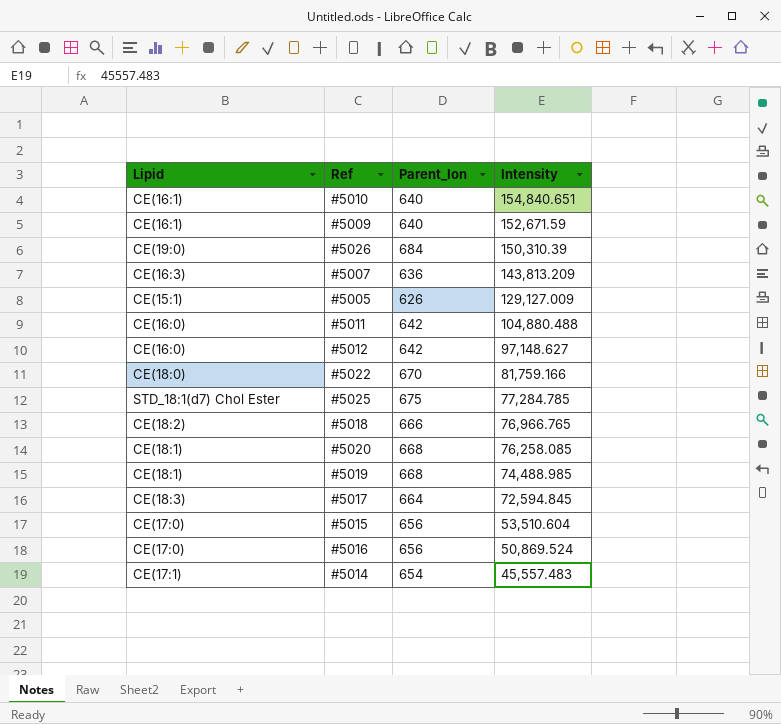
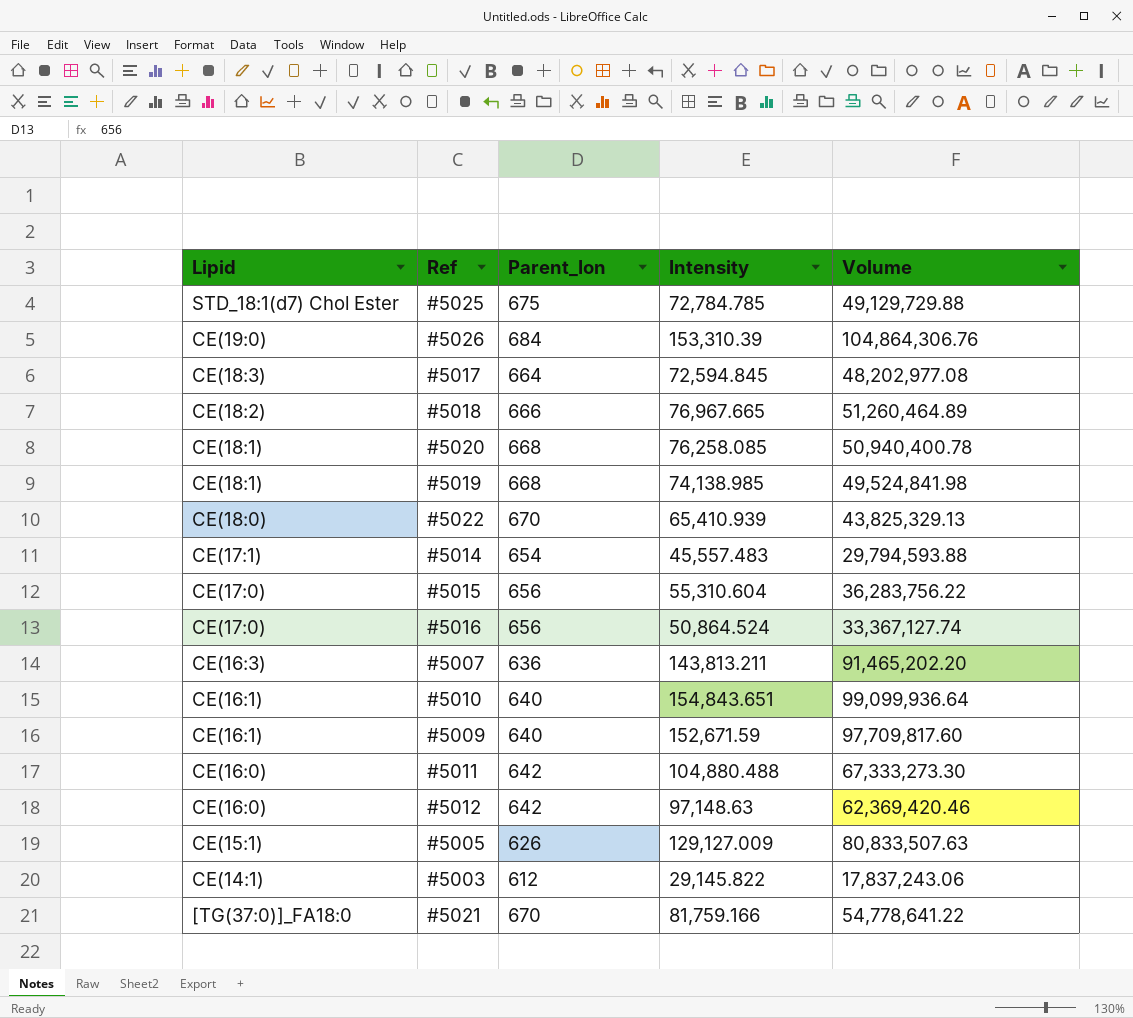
row order: Intensity descending -> Lipid descending
column Volume | formula: none -> [Parent_Ion] * [Intensity]
#5025 | Intensity: 77,284.785 -> 72,784.785
#5026 | Intensity: 150,310.39 -> 153,310.39
#5018 | Intensity: 76,966.765 -> 76,967.665
#5019 | Intensity: 74,488.985 -> 74,138.985
#5022 | Intensity: 81,759.166 -> 65,410.939
#5015 | Intensity: 53,510.604 -> 55,310.604
#5016 | Intensity: 50,869.524 -> 50,864.524
#5007 | Intensity: 143,813.209 -> 143,813.211
#5010 | Intensity: 154,840.651 -> 154,843.651
#5012 | Intensity: 97,148.627 -> 97,148.63
row #5003: none -> CE(14:1) | 612 | 29,145.822 | 17,837,243.06
row #5021: none -> [TG(37:0)]_FA18:0 | 670 | 81,759.166 | 54,778,641.22

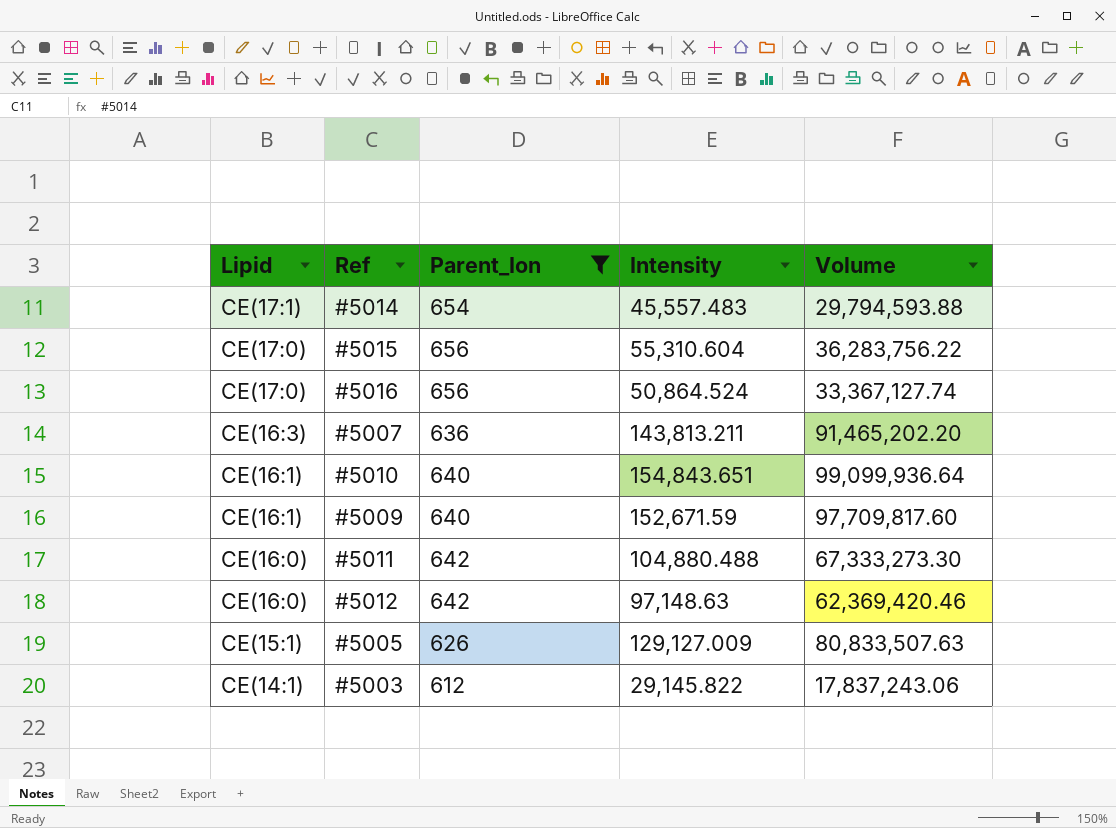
filter: none -> Parent_Ion <= 656

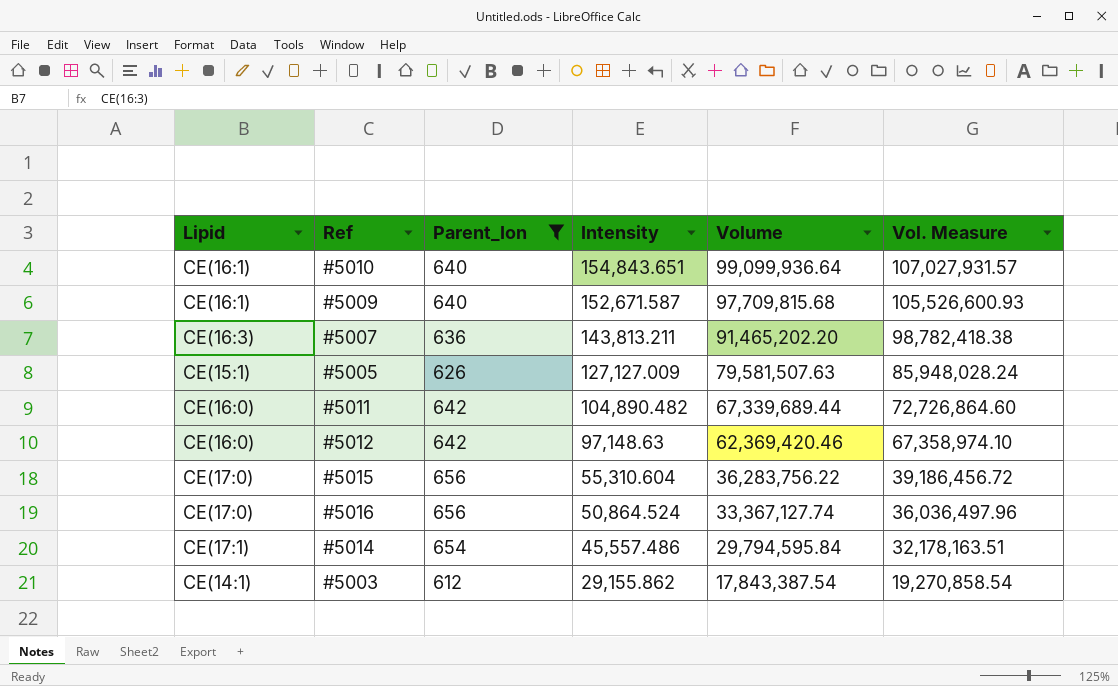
row order: Lipid descending -> Intensity descending
column Vol. Measure | formula: none -> [Volume] * 1.08
#5009 | Intensity: 152,671.59 -> 152,671.587
#5009 | Volume: 97,709,817.60 -> 97,709,815.68
#5005 | Intensity: 129,127.009 -> 127,127.009
#5005 | Volume: 80,833,507.63 -> 79,581,507.63
#5011 | Intensity: 104,880.488 -> 104,890.482
#5011 | Volume: 67,333,273.30 -> 67,339,689.44
#5014 | Intensity: 45,557.483 -> 45,557.486
#5014 | Volume: 29,794,593.88 -> 29,794,595.84
#5003 | Intensity: 29,145.822 -> 29,155.862
#5003 | Volume: 17,837,243.06 -> 17,843,387.54

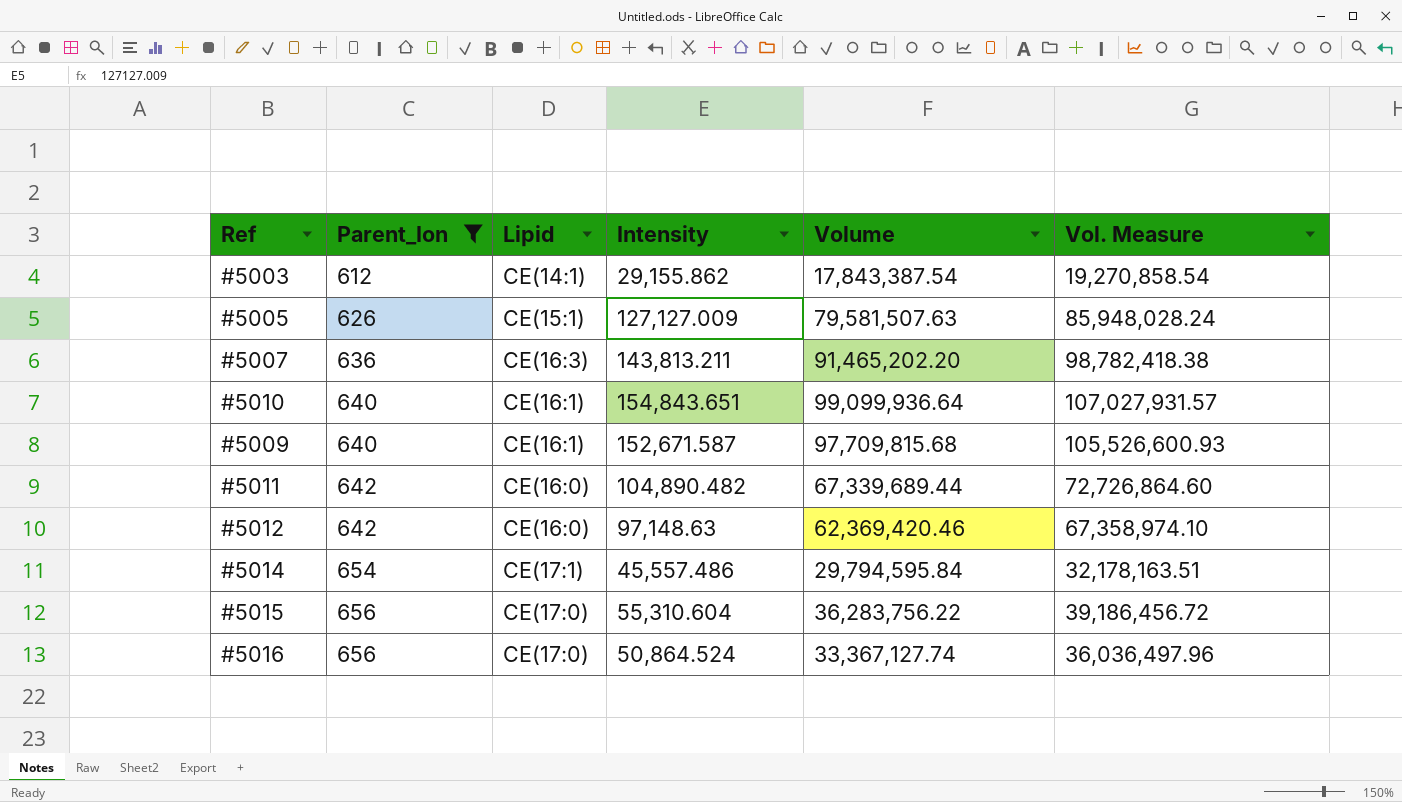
row order: Intensity descending -> Parent_Ion ascending
column Lipid | position: 1 -> 3

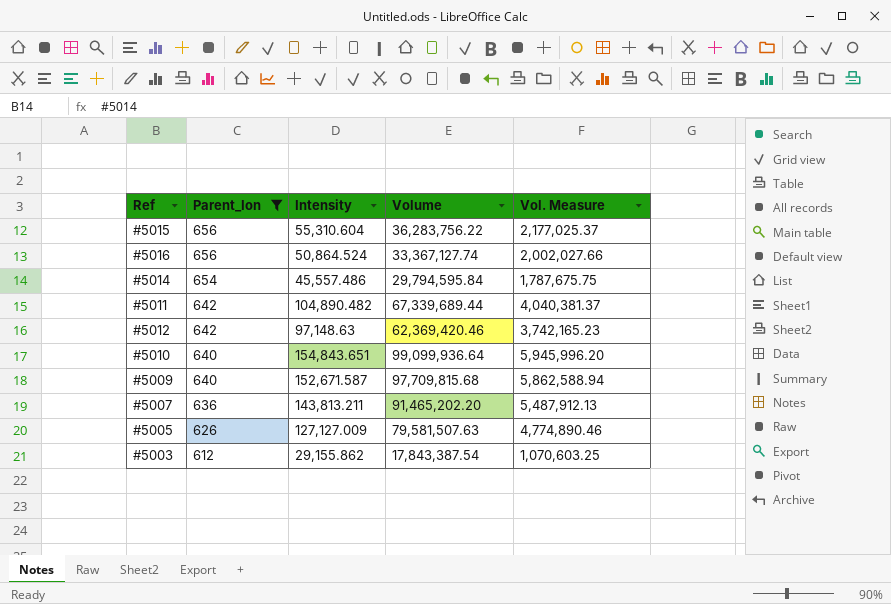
row order: Parent_Ion ascending -> Parent_Ion descending
column Lipid | position: 3 -> none
column Vol. Measure | formula: [Volume] * 1.08 -> [Volume] * 0.06

